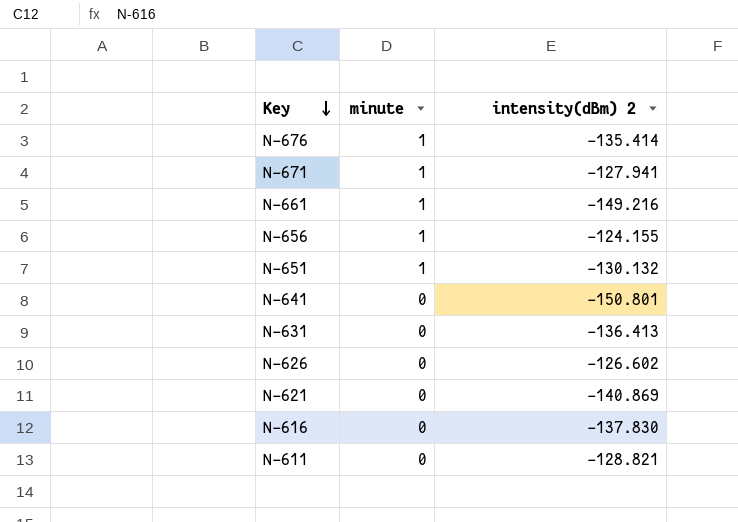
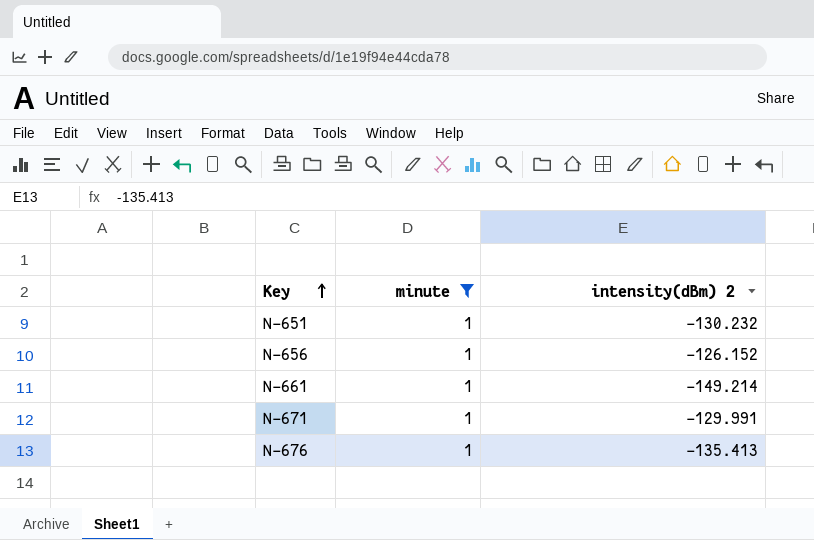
filter: none -> minute = 1
row order: Key descending -> Key ascending
N-651 | intensity(dBm) 2: -130.132 -> -130.232
N-656 | intensity(dBm) 2: -124.155 -> -126.152
N-661 | intensity(dBm) 2: -149.216 -> -149.214
N-671 | intensity(dBm) 2: -127.941 -> -129.991
N-676 | intensity(dBm) 2: -135.414 -> -135.413

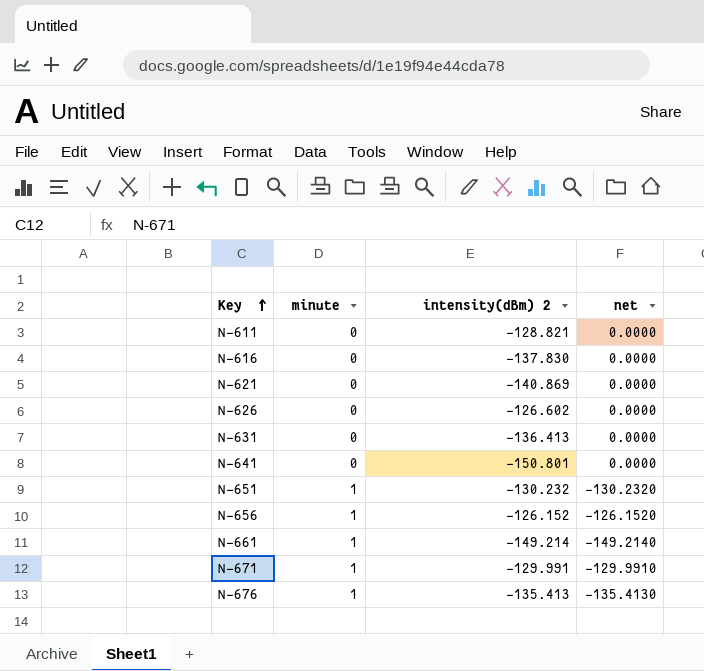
filter: minute = 1 -> none
column net | formula: none -> [minute] * [intensity(dBm) 2]

